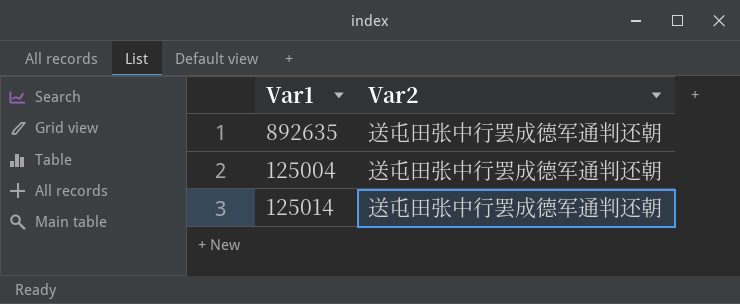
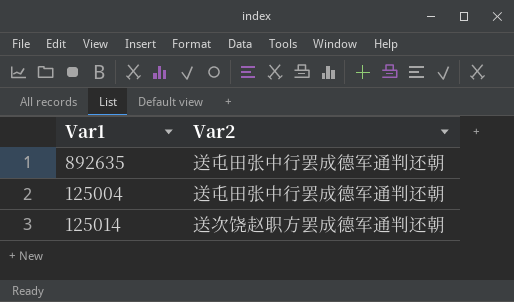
125014 | Var2: 送屯田张中行罢成德军通判还朝 -> 送次饶赵职方罢成德军通判还朝

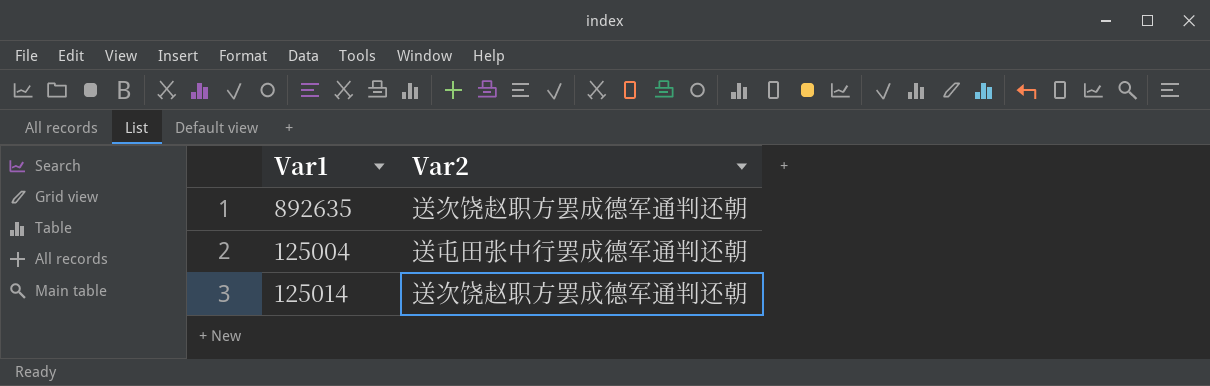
892635 | Var2: 送屯田张中行罢成德军通判还朝 -> 送次饶赵职方罢成德军通判还朝

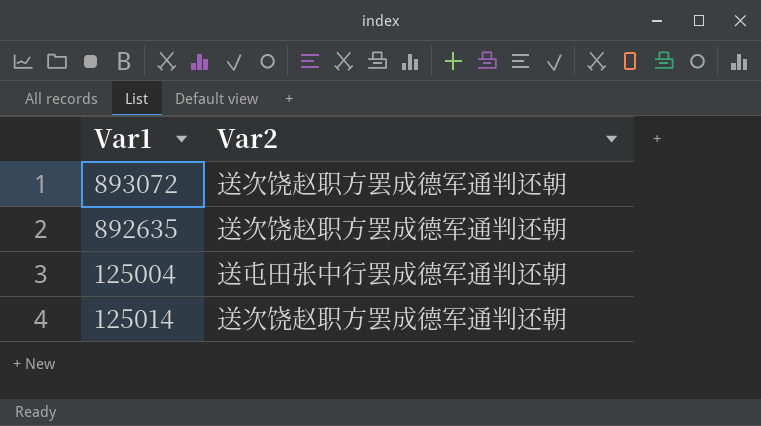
row 893072: none -> 送次饶赵职方罢成德军通判还朝

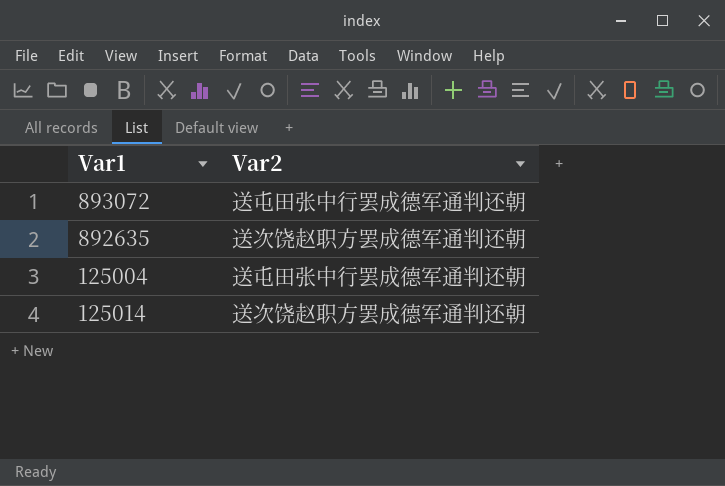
893072 | Var2: 送次饶赵职方罢成德军通判还朝 -> 送屯田张中行罢成德军通判还朝

